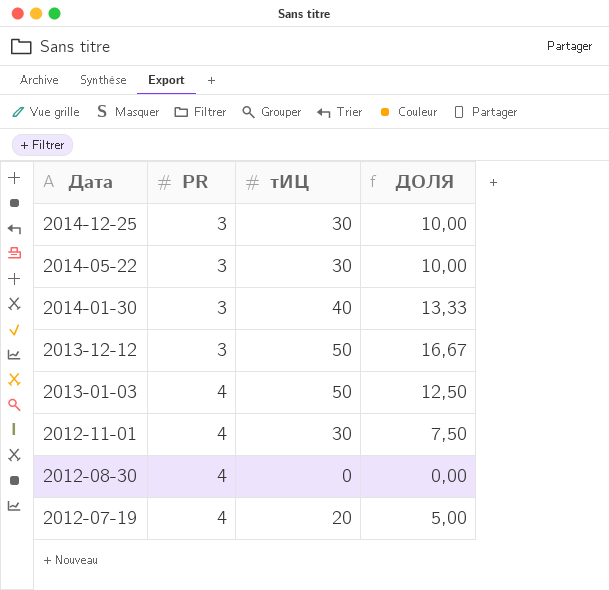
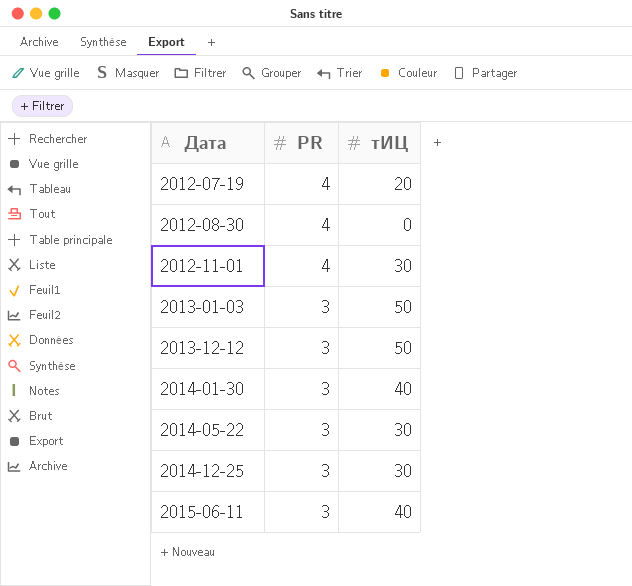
row order: Дата descending -> Дата ascending
column ДОЛЯ | formula: [тИЦ] / [PR] -> none
2013-01-03 | PR: 4 -> 3
row 2015-06-11: none -> 3 | 40

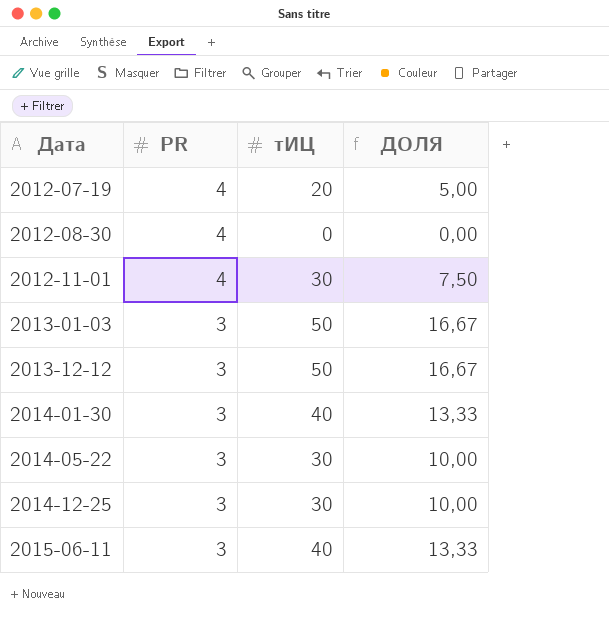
column ДОЛЯ | formula: none -> [тИЦ] / [PR]

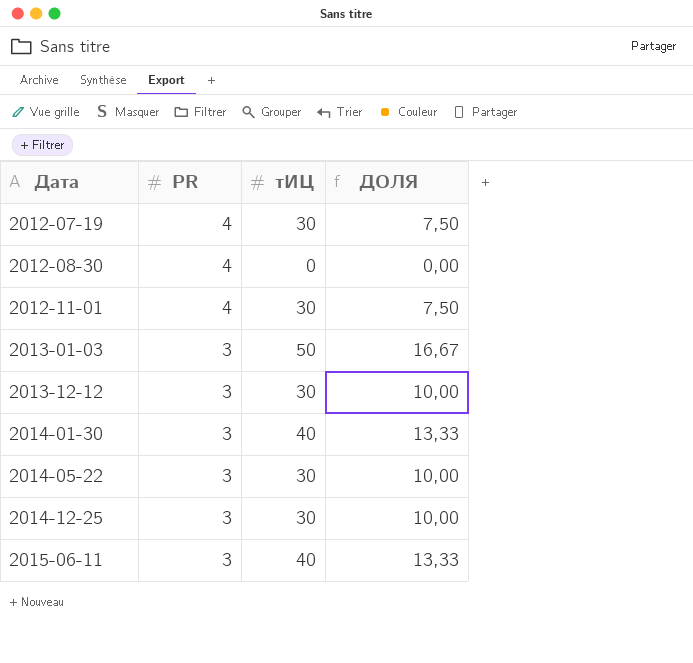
2012-07-19 | тИЦ: 20 -> 30
2012-07-19 | ДОЛЯ: 5,00 -> 7,50
2013-12-12 | тИЦ: 50 -> 30
2013-12-12 | ДОЛЯ: 16,67 -> 10,00

